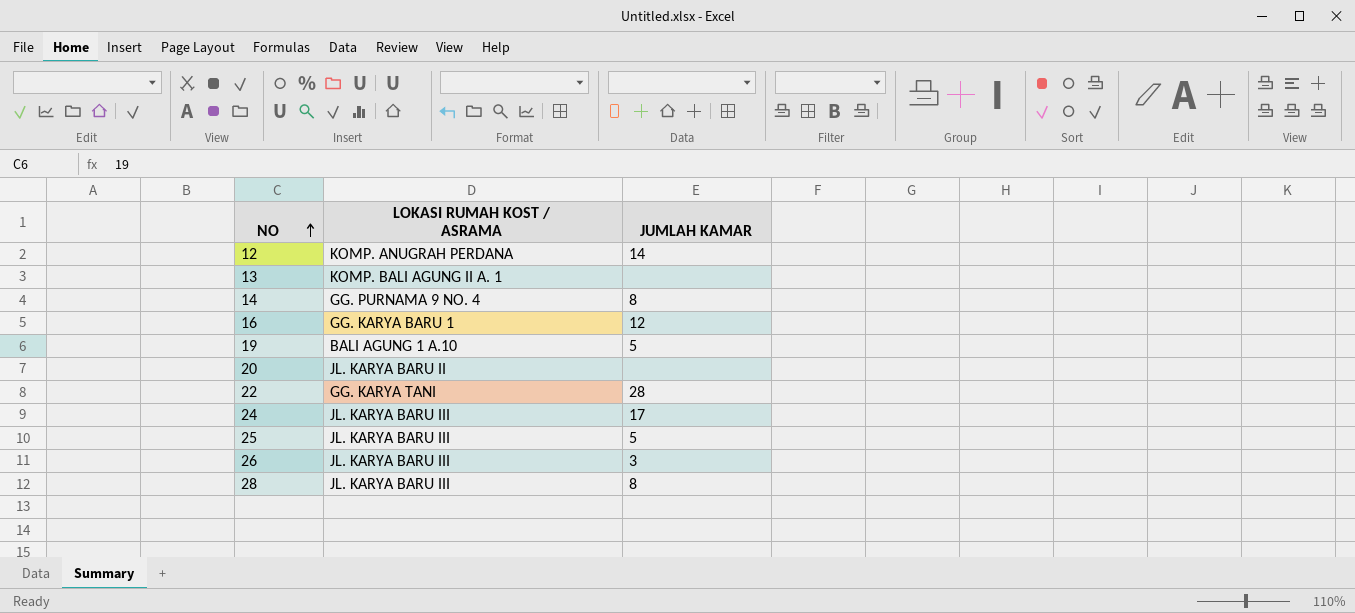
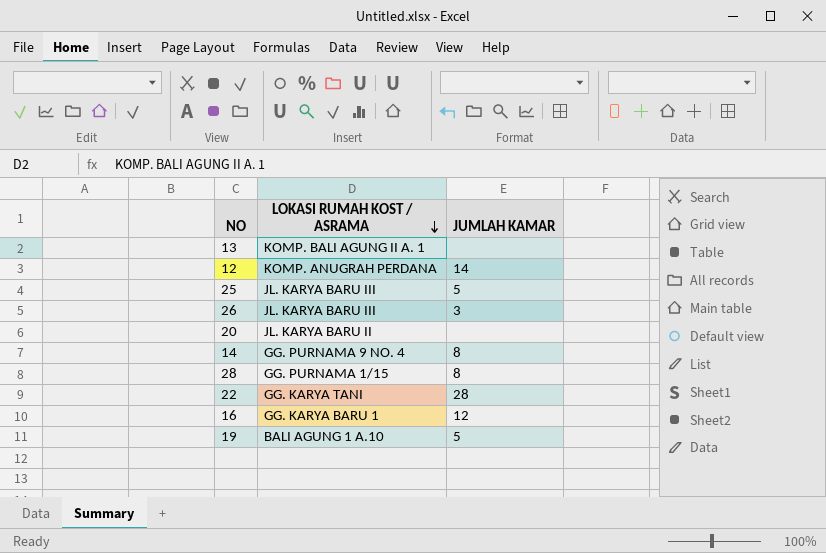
row order: NO ascending -> LOKASI RUMAH KOST / ASRAMA descending
row 24: JL. KARYA BARU III | 17 -> none
28 | LOKASI RUMAH KOST / ASRAMA: JL. KARYA BARU III -> GG. PURNAMA 1/15

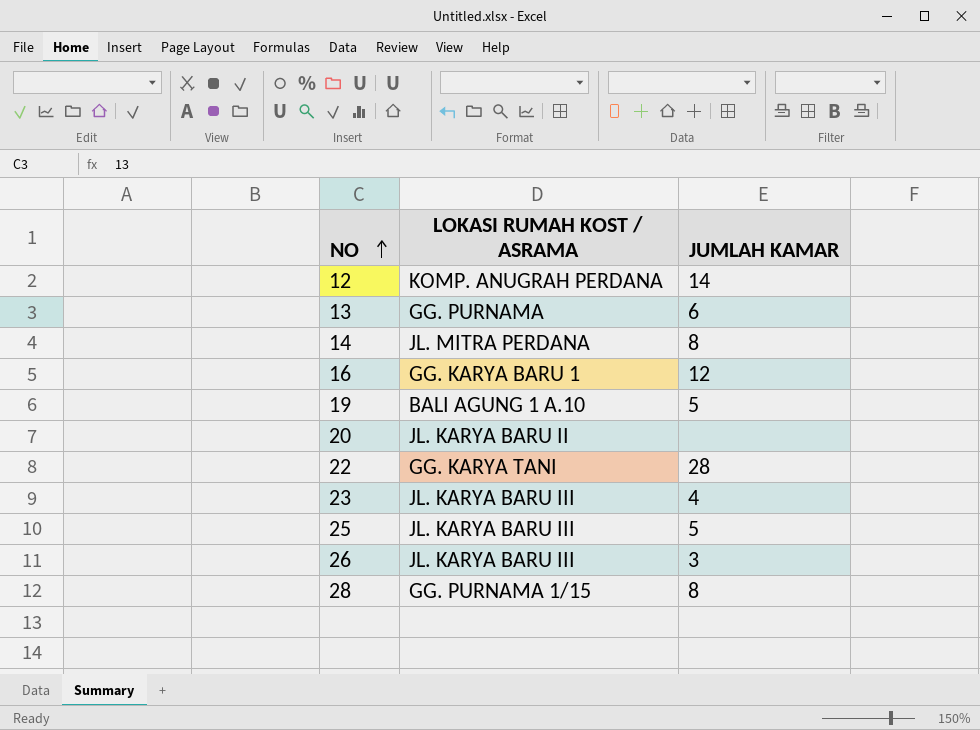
row order: LOKASI RUMAH KOST / ASRAMA descending -> NO ascending
13 | LOKASI RUMAH KOST / ASRAMA: KOMP. BALI AGUNG II A. 1 -> GG. PURNAMA
13 | JUMLAH KAMAR: none -> 6
14 | LOKASI RUMAH KOST / ASRAMA: GG. PURNAMA 9 NO. 4 -> JL. MITRA PERDANA
row 23: none -> JL. KARYA BARU III | 4

